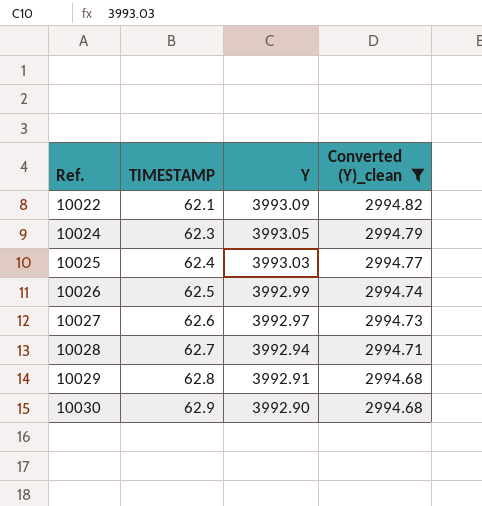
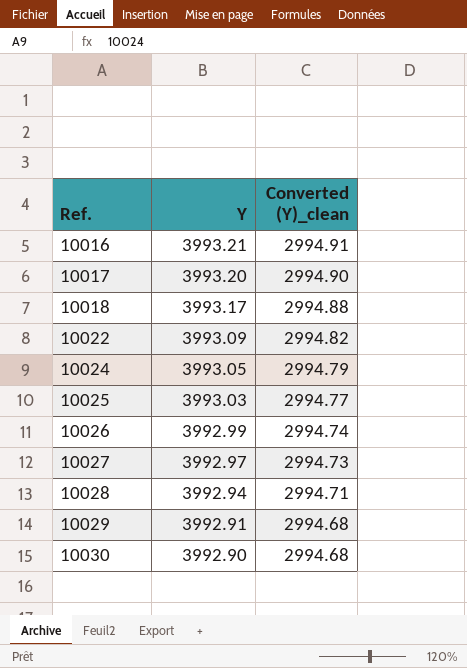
filter: Converted (Y)_clean <= 2994.82 -> none
column TIMESTAMP | position: 2 -> none

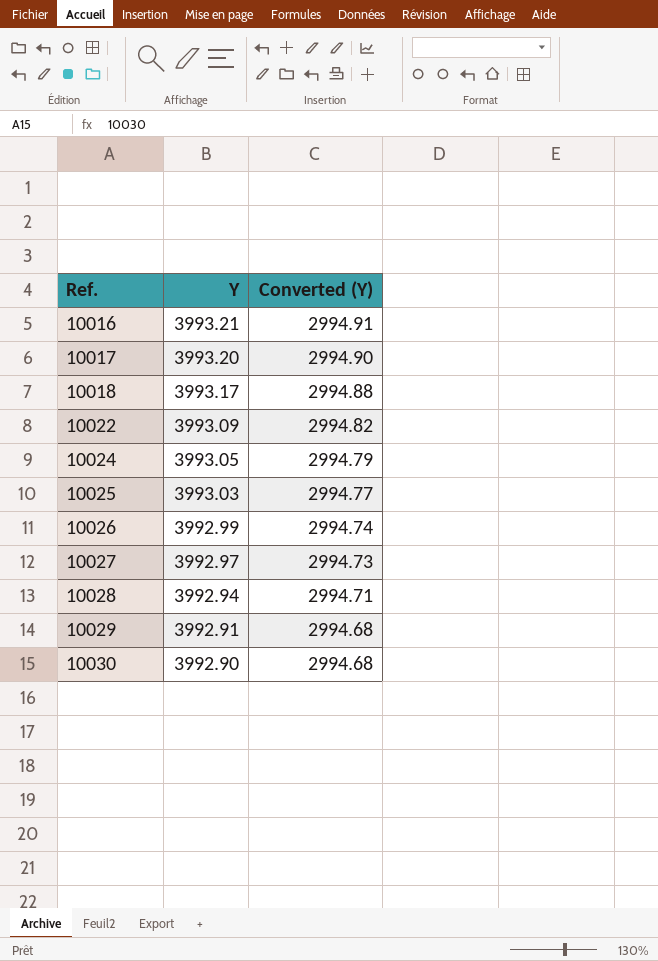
column name: Converted (Y)_clean -> Converted (Y)

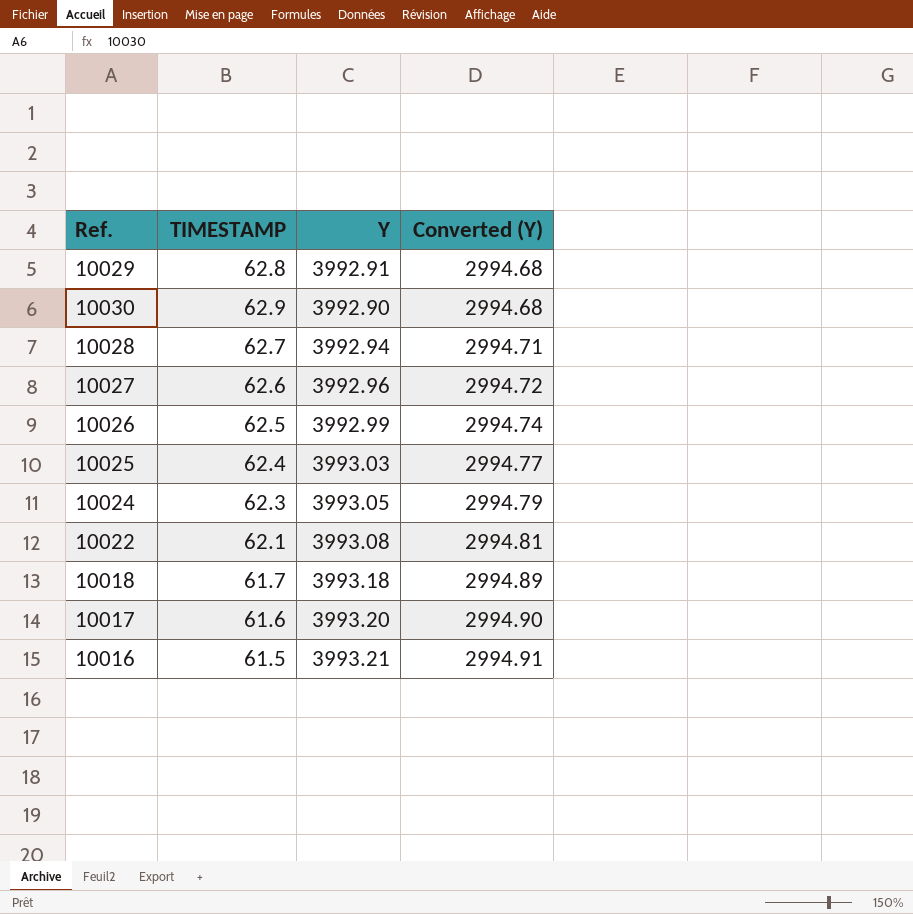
row order: Ref. ascending -> Converted (Y) ascending
column TIMESTAMP | position: none -> 2
10027 | Y: 3992.97 -> 3992.96
10027 | Converted (Y): 2994.73 -> 2994.72
10022 | Y: 3993.09 -> 3993.08
10022 | Converted (Y): 2994.82 -> 2994.81
10018 | Y: 3993.17 -> 3993.18
10018 | Converted (Y): 2994.88 -> 2994.89

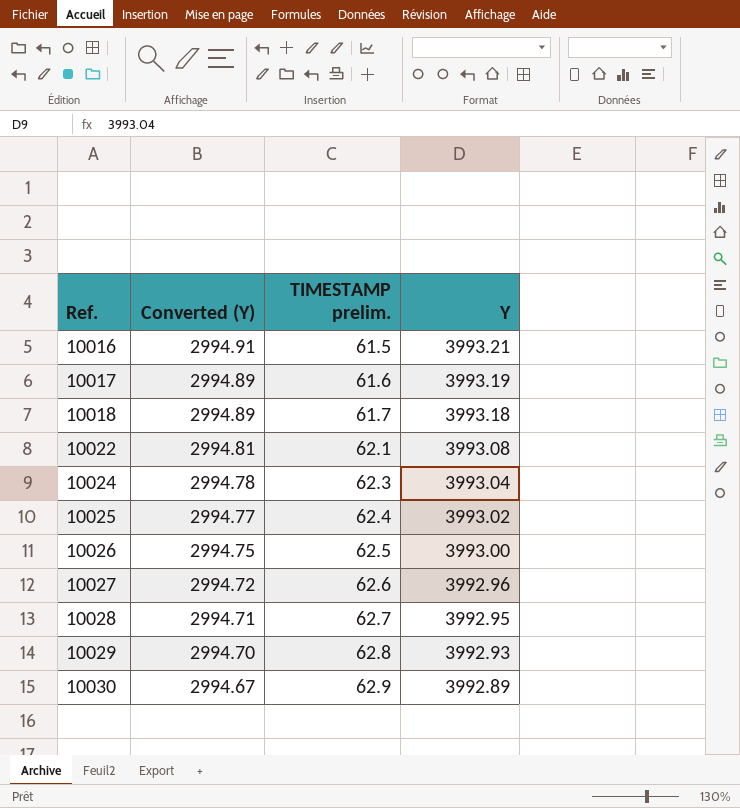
row order: Converted (Y) ascending -> Ref. ascending
column Converted (Y) | position: 4 -> 2
column name: TIMESTAMP -> TIMESTAMP prelim.
10017 | Converted (Y): 2994.90 -> 2994.89
10017 | Y: 3993.20 -> 3993.19
10024 | Converted (Y): 2994.79 -> 2994.78
10024 | Y: 3993.05 -> 3993.04
10025 | Y: 3993.03 -> 3993.02
10026 | Converted (Y): 2994.74 -> 2994.75
10026 | Y: 3992.99 -> 3993.00
10028 | Y: 3992.94 -> 3992.95
10029 | Converted (Y): 2994.68 -> 2994.70
10029 | Y: 3992.91 -> 3992.93
10030 | Converted (Y): 2994.68 -> 2994.67
10030 | Y: 3992.90 -> 3992.89

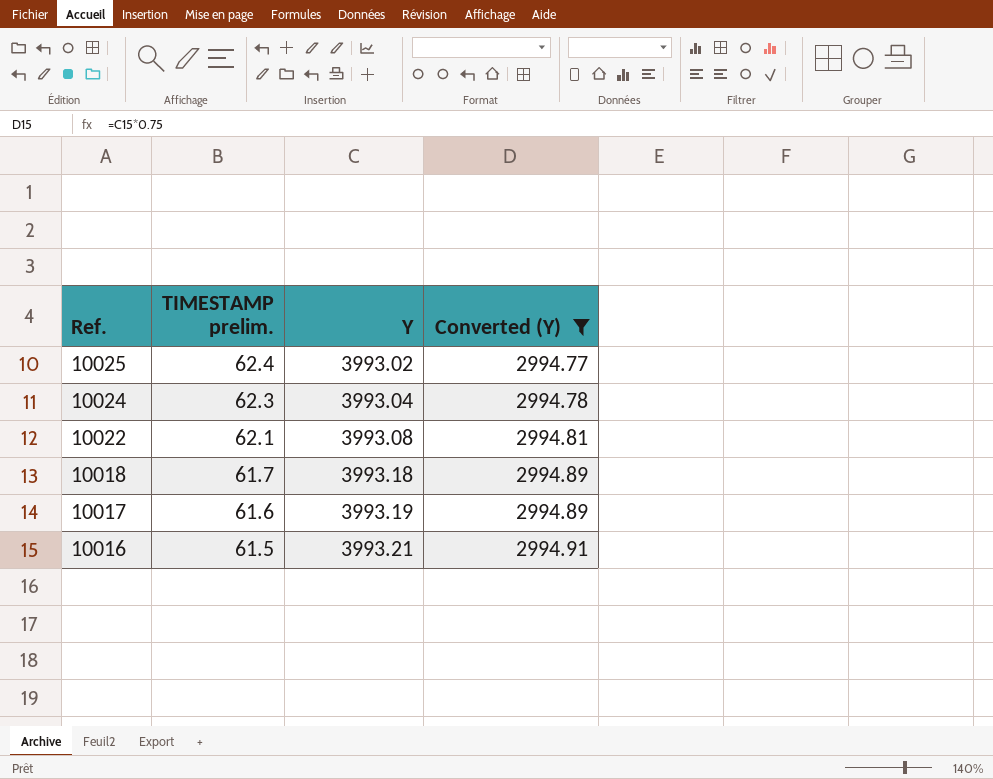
filter: none -> Converted (Y) >= 2994.77
row order: Ref. ascending -> Ref. descending
column Converted (Y) | position: 2 -> 4

